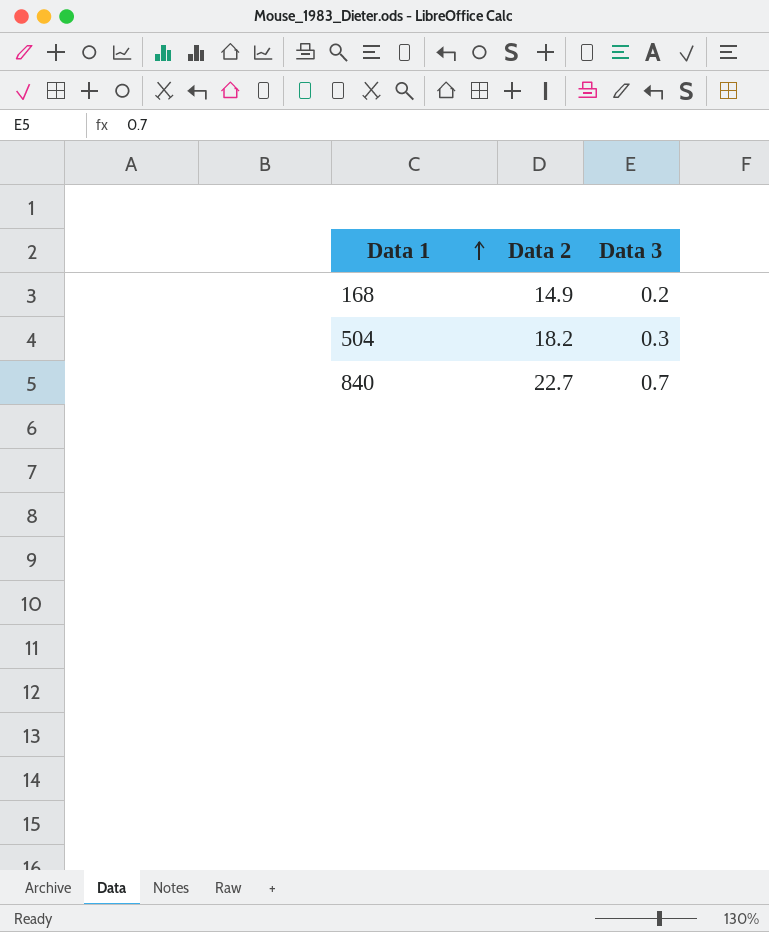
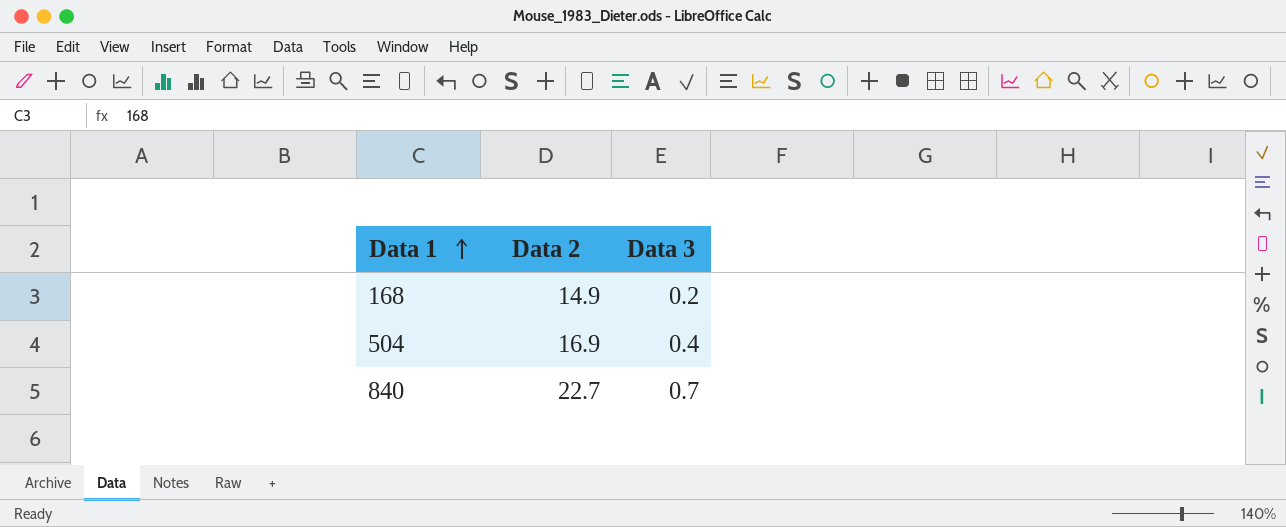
504 | Data 2: 18.2 -> 16.9
504 | Data 3: 0.3 -> 0.4

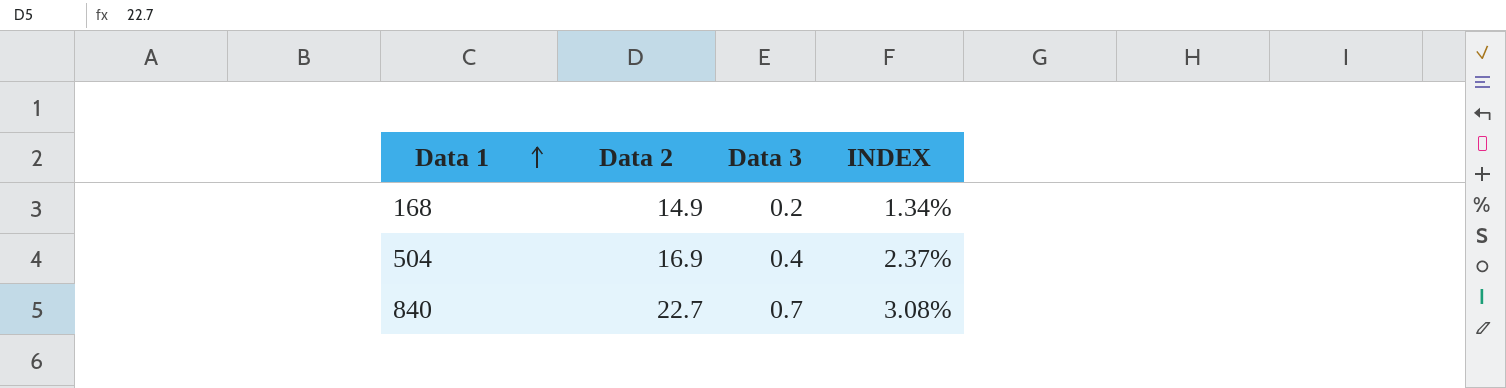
column INDEX | formula: none -> [Data 3] / [Data 2]

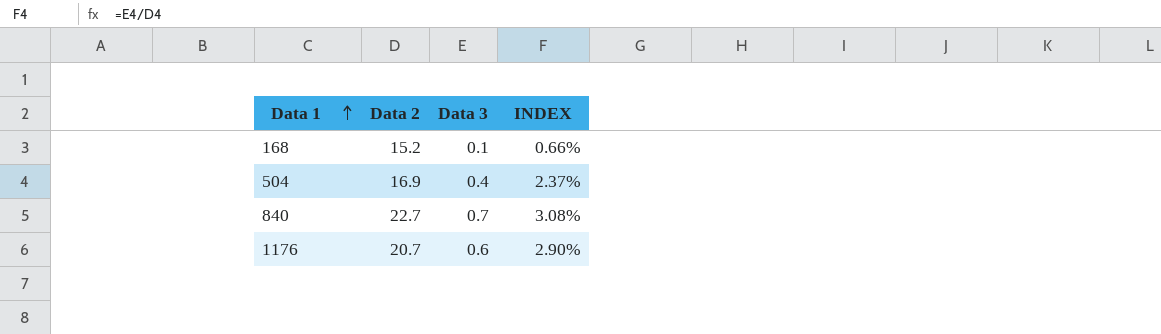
168 | Data 2: 14.9 -> 15.2
168 | Data 3: 0.2 -> 0.1
168 | INDEX: 1.34% -> 0.66%
row 1176: none -> 20.7 | 0.6 | 2.90%

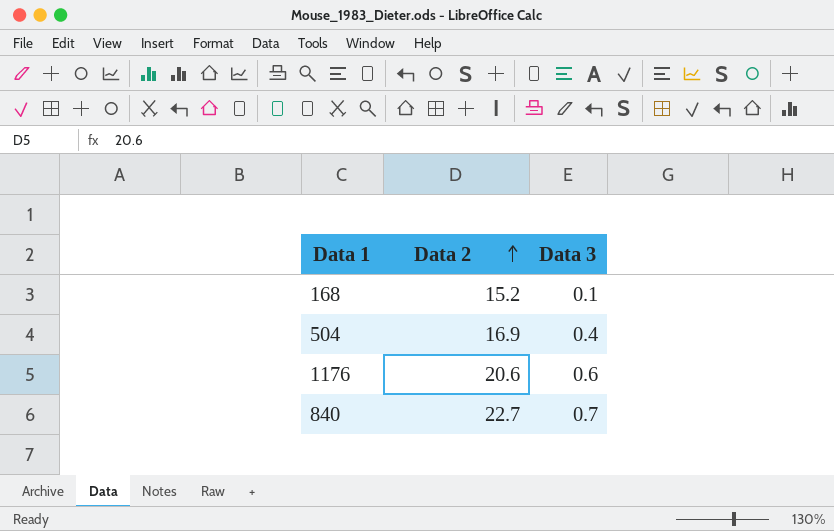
row order: Data 1 ascending -> Data 2 ascending
column INDEX | formula: [Data 3] / [Data 2] -> none
1176 | Data 2: 20.7 -> 20.6

